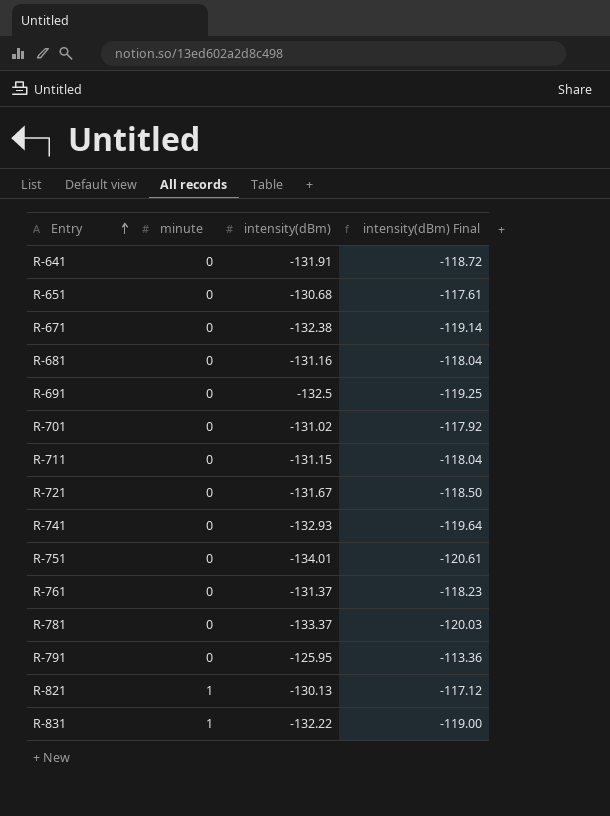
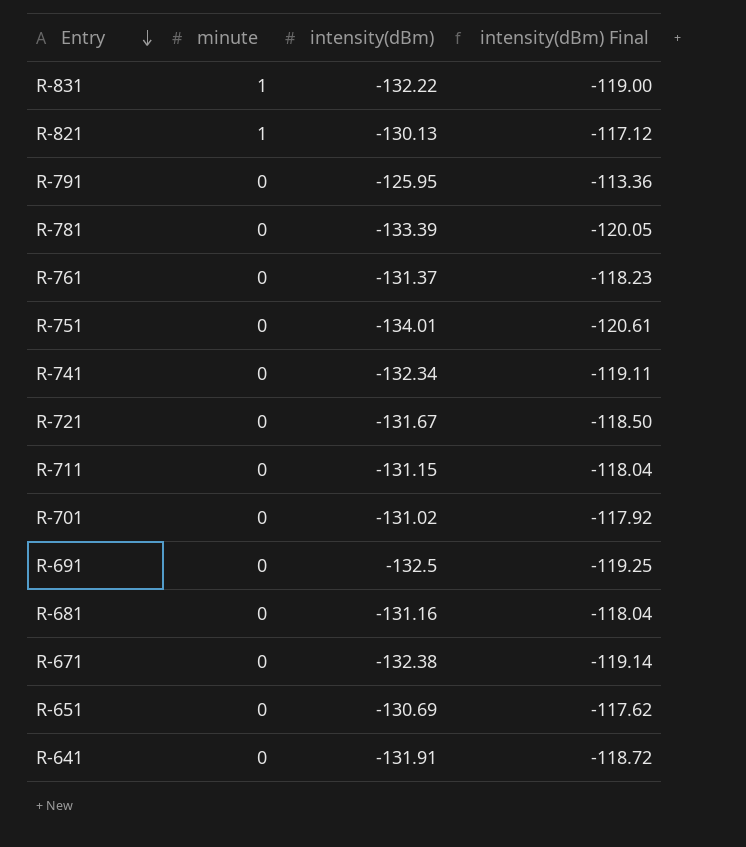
row order: Entry ascending -> Entry descending
R-781 | intensity(dBm): -133.37 -> -133.39
R-781 | intensity(dBm) Final: -120.03 -> -120.05
R-741 | intensity(dBm): -132.93 -> -132.34
R-741 | intensity(dBm) Final: -119.64 -> -119.11
R-651 | intensity(dBm): -130.68 -> -130.69
R-651 | intensity(dBm) Final: -117.61 -> -117.62

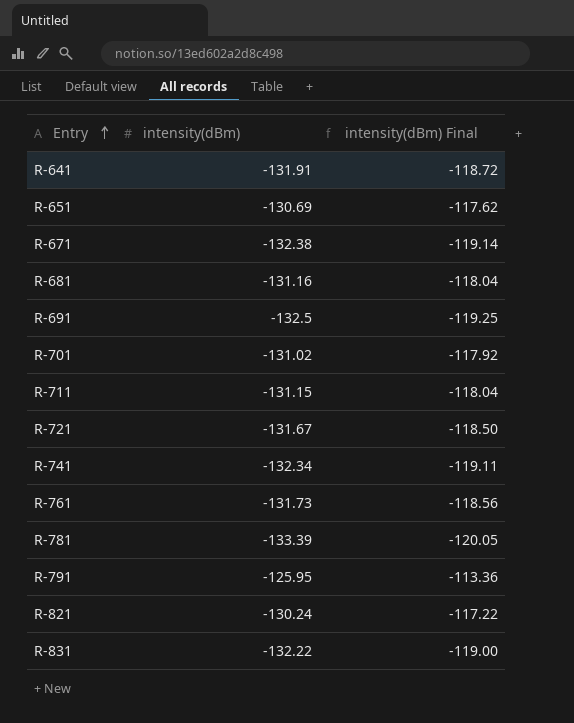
row order: Entry descending -> Entry ascending
column minute | position: 2 -> none
row R-751: 0 | -134.01 | -120.61 -> none
R-761 | intensity(dBm): -131.37 -> -131.73
R-761 | intensity(dBm) Final: -118.23 -> -118.56
R-821 | intensity(dBm): -130.13 -> -130.24
R-821 | intensity(dBm) Final: -117.12 -> -117.22

